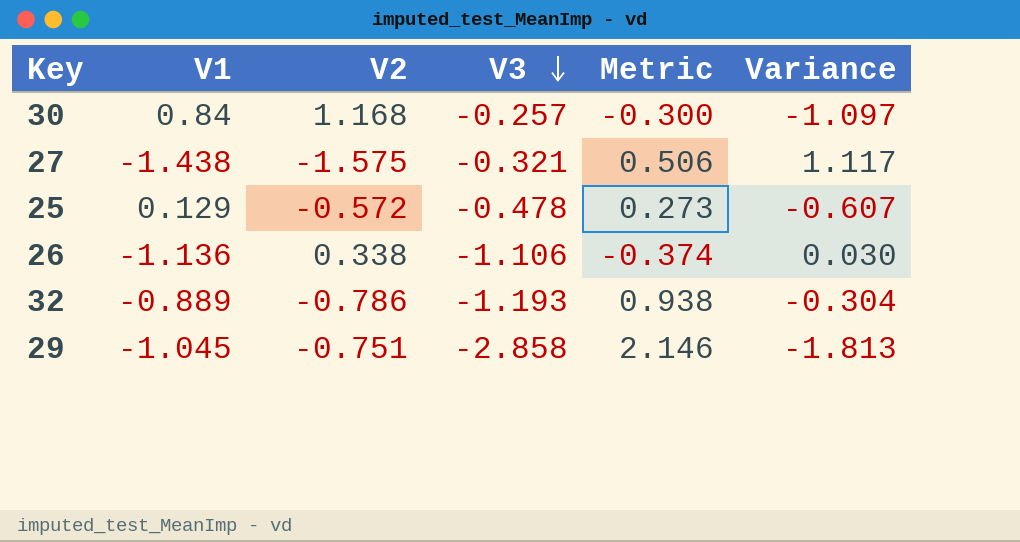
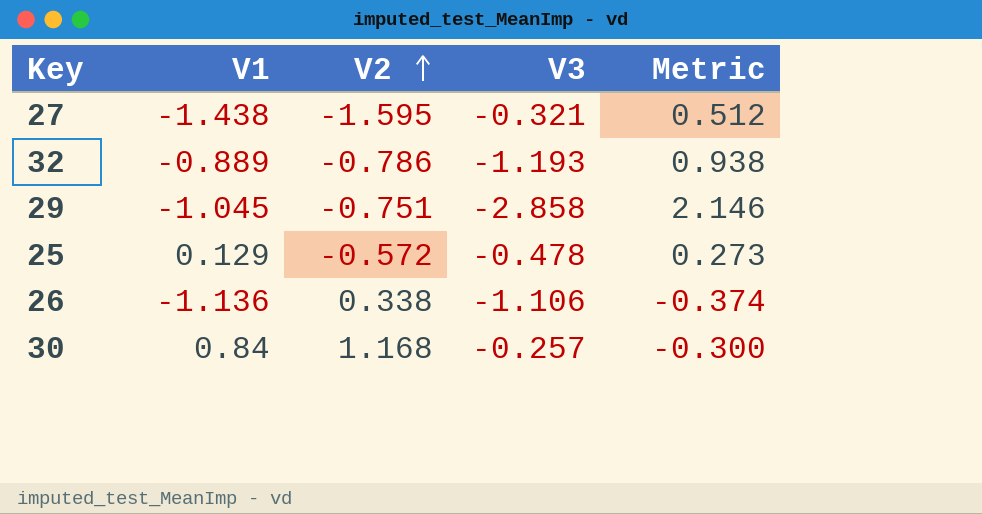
row order: V3 descending -> V2 ascending
column Variance | formula: [V3] - [V1] -> none
27 | V2: -1.575 -> -1.595
27 | Metric: 0.506 -> 0.512

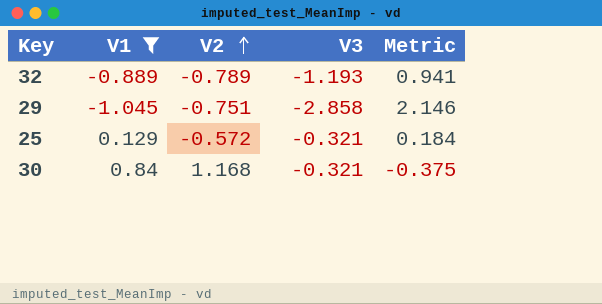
filter: none -> V1 >= -1.045
32 | V2: -0.786 -> -0.789
32 | Metric: 0.938 -> 0.941
25 | V3: -0.478 -> -0.321
25 | Metric: 0.273 -> 0.184
30 | V3: -0.257 -> -0.321
30 | Metric: -0.300 -> -0.375

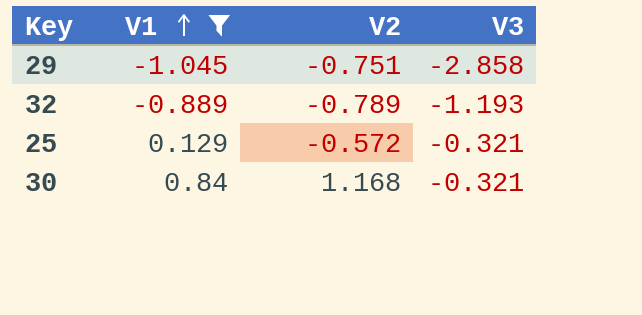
row order: V2 ascending -> V1 ascending
column Metric | formula: [V2] * [V3] -> none

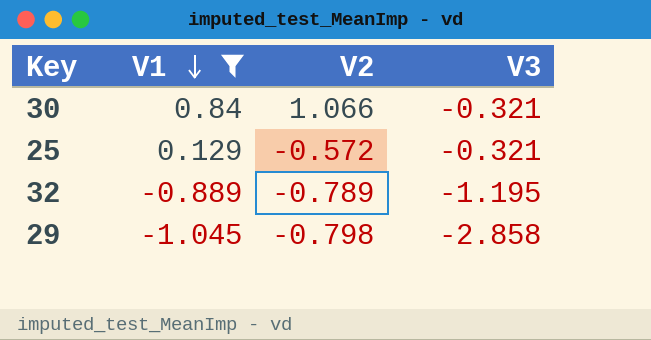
row order: V1 ascending -> V1 descending
30 | V2: 1.168 -> 1.066
32 | V3: -1.193 -> -1.195
29 | V2: -0.751 -> -0.798

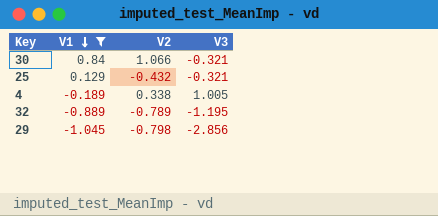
25 | V2: -0.572 -> -0.432
row 4: none -> -0.189 | 0.338 | 1.005
29 | V3: -2.858 -> -2.856

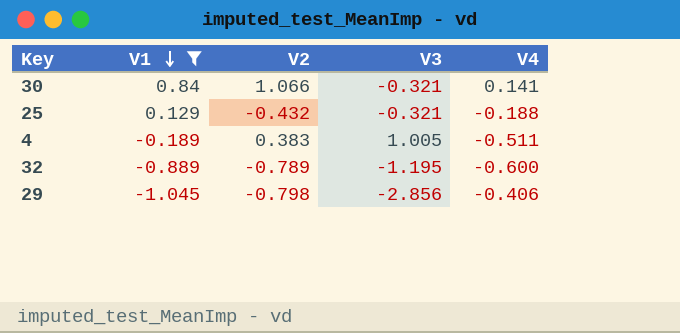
column V4 | position: none -> 5
4 | V2: 0.338 -> 0.383

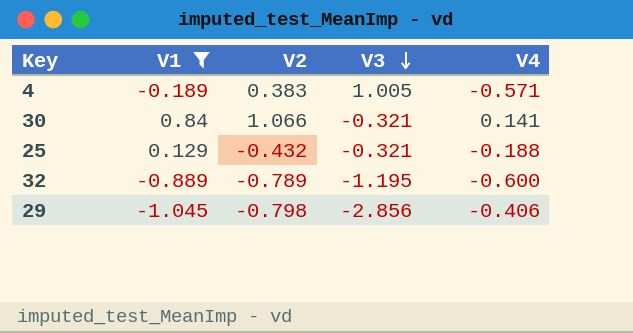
row order: V1 descending -> V3 descending
4 | V4: -0.511 -> -0.571

